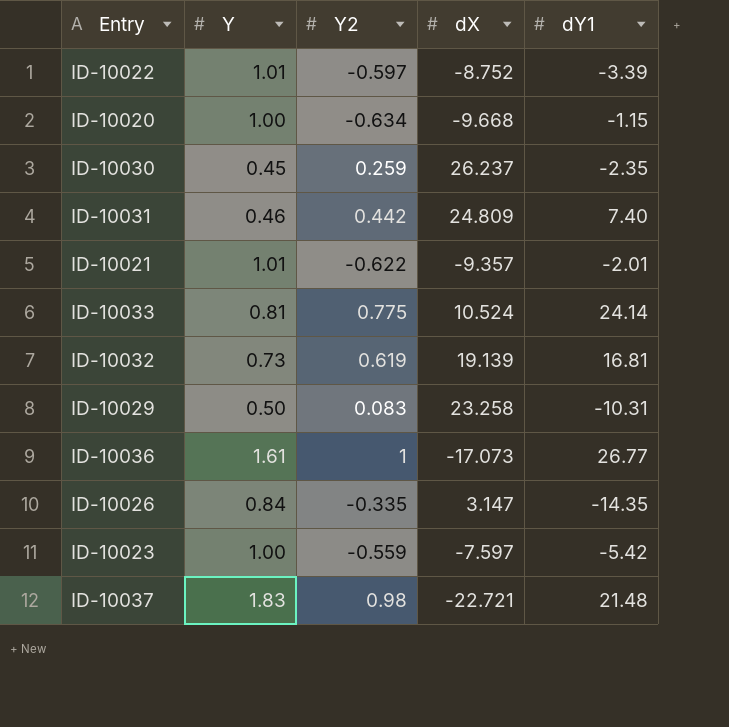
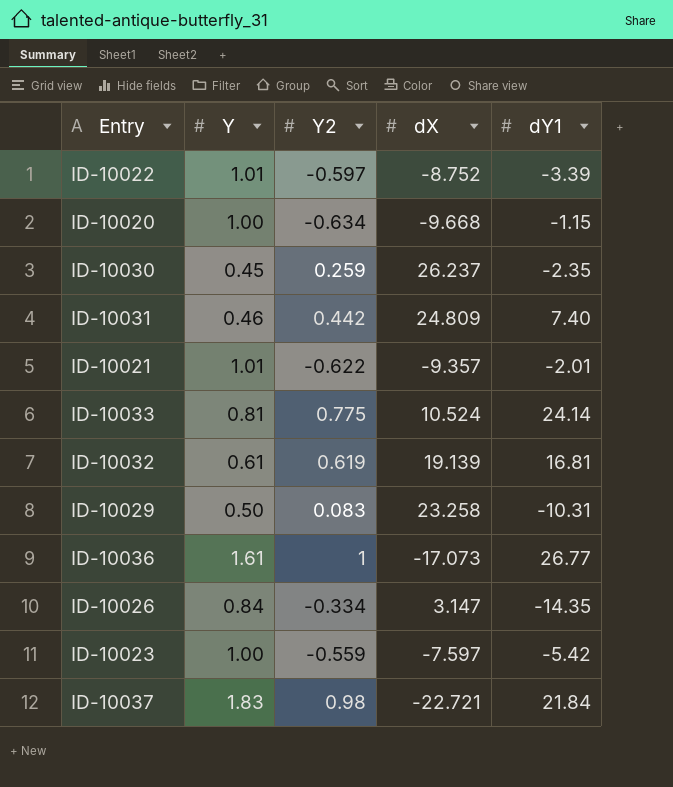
ID-10032 | Y: 0.73 -> 0.61
ID-10026 | Y2: -0.335 -> -0.334
ID-10037 | dY1: 21.48 -> 21.84

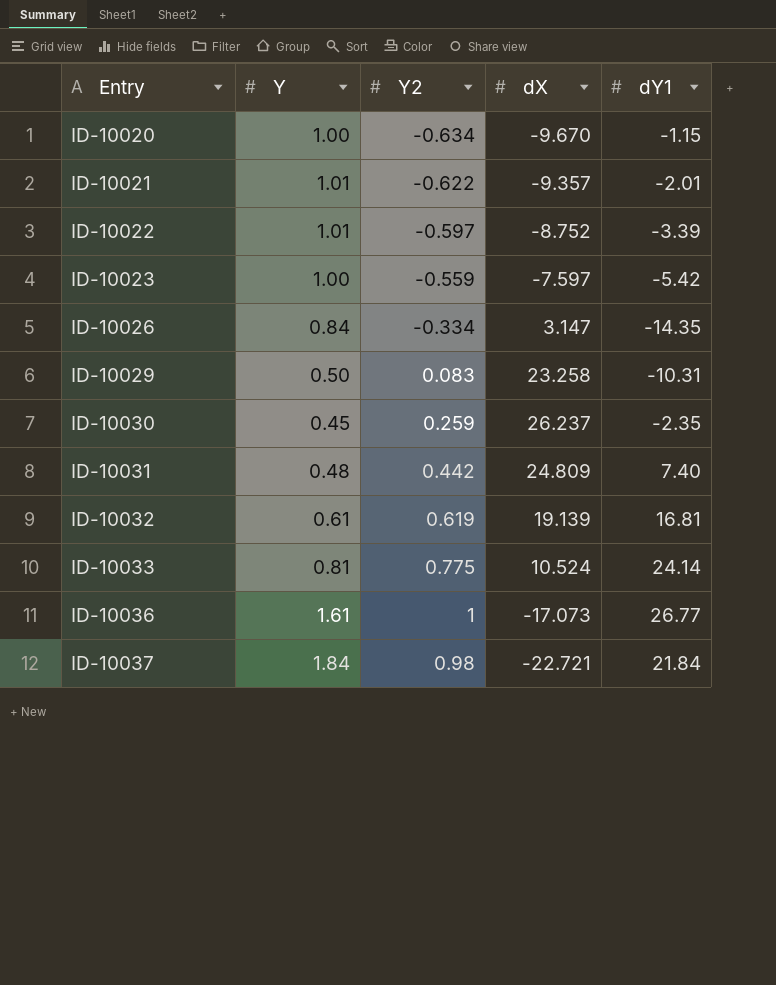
row order: none -> Entry ascending
ID-10020 | dX: -9.668 -> -9.670
ID-10031 | Y: 0.46 -> 0.48
ID-10037 | Y: 1.83 -> 1.84

